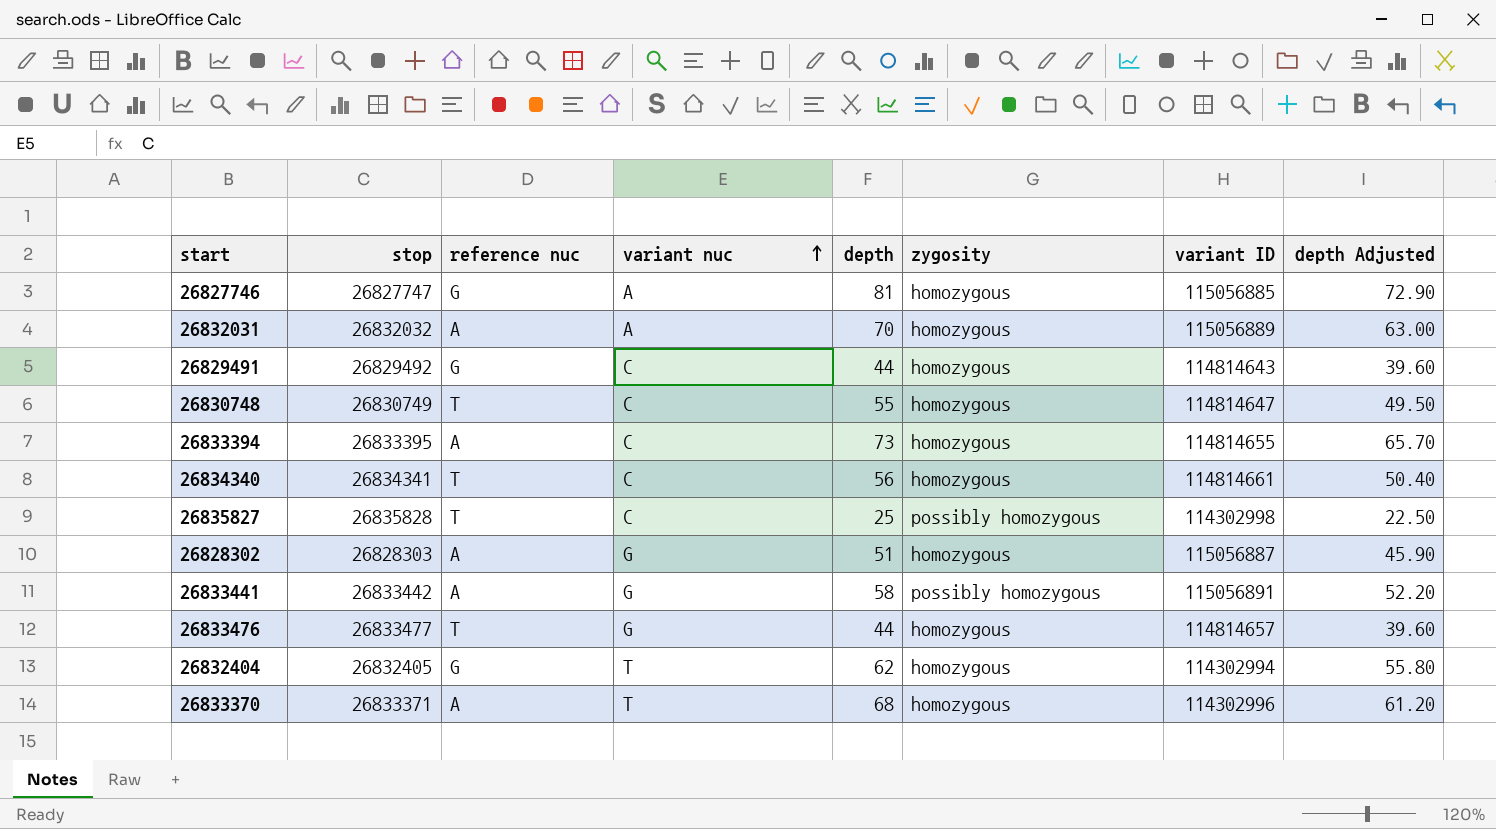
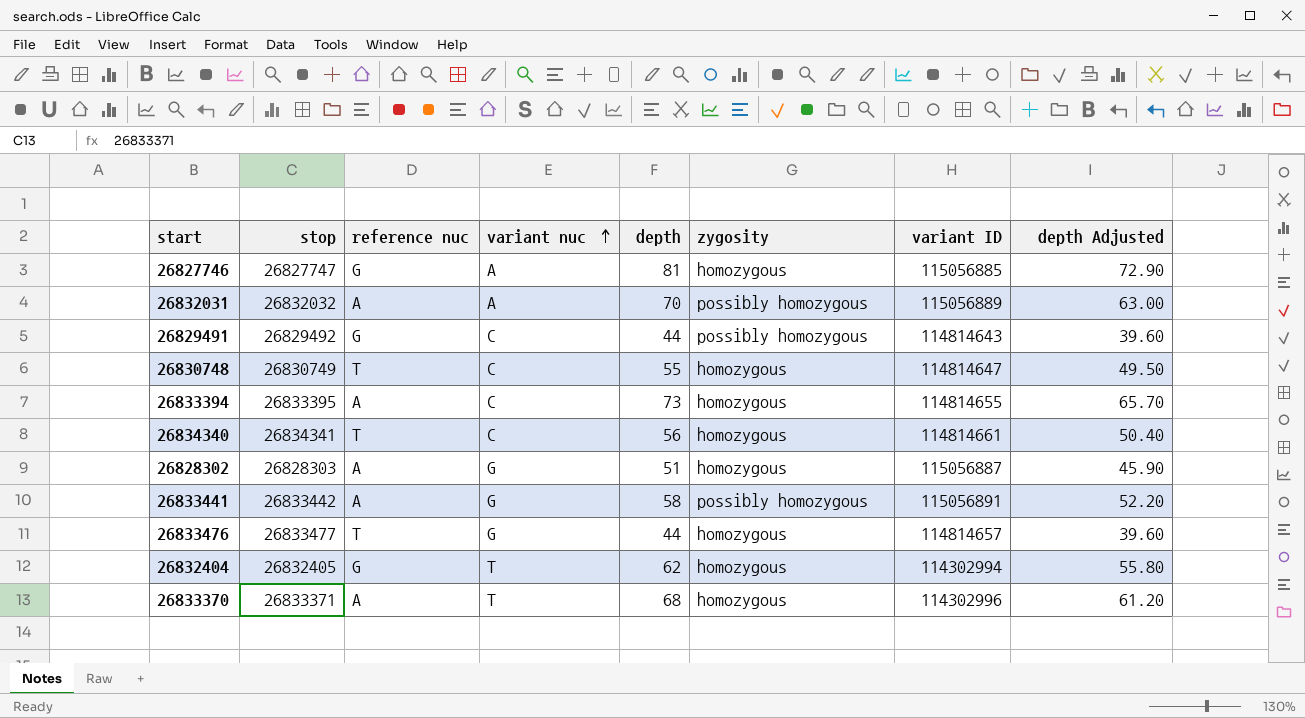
row 26835827: 26835828 | T | C | 25 | possibly homozygous | 114302998 | 22.50 -> none
26832031 | zygosity: homozygous -> possibly homozygous
26829491 | zygosity: homozygous -> possibly homozygous

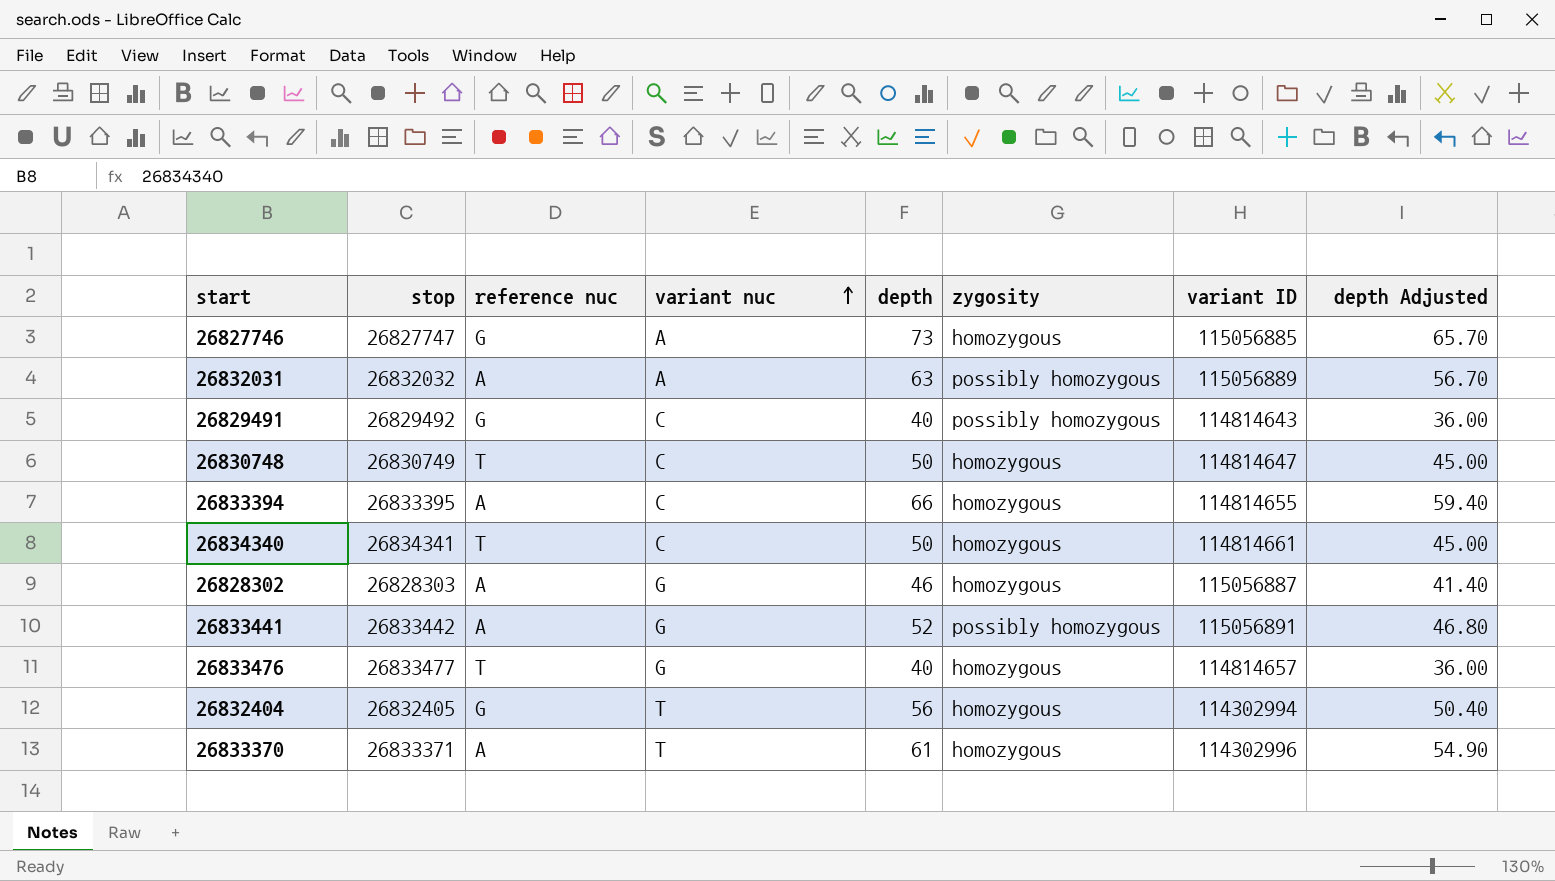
26827746 | depth: 81 -> 73
26827746 | depth Adjusted: 72.90 -> 65.70
26832031 | depth: 70 -> 63
26832031 | depth Adjusted: 63.00 -> 56.70
26829491 | depth: 44 -> 40
26829491 | depth Adjusted: 39.60 -> 36.00
26830748 | depth: 55 -> 50
26830748 | depth Adjusted: 49.50 -> 45.00
26833394 | depth: 73 -> 66
26833394 | depth Adjusted: 65.70 -> 59.40
26834340 | depth: 56 -> 50
26834340 | depth Adjusted: 50.40 -> 45.00
26828302 | depth: 51 -> 46
26828302 | depth Adjusted: 45.90 -> 41.40
26833441 | depth: 58 -> 52
26833441 | depth Adjusted: 52.20 -> 46.80
26833476 | depth: 44 -> 40
26833476 | depth Adjusted: 39.60 -> 36.00
26832404 | depth: 62 -> 56
26832404 | depth Adjusted: 55.80 -> 50.40
26833370 | depth: 68 -> 61
26833370 | depth Adjusted: 61.20 -> 54.90

